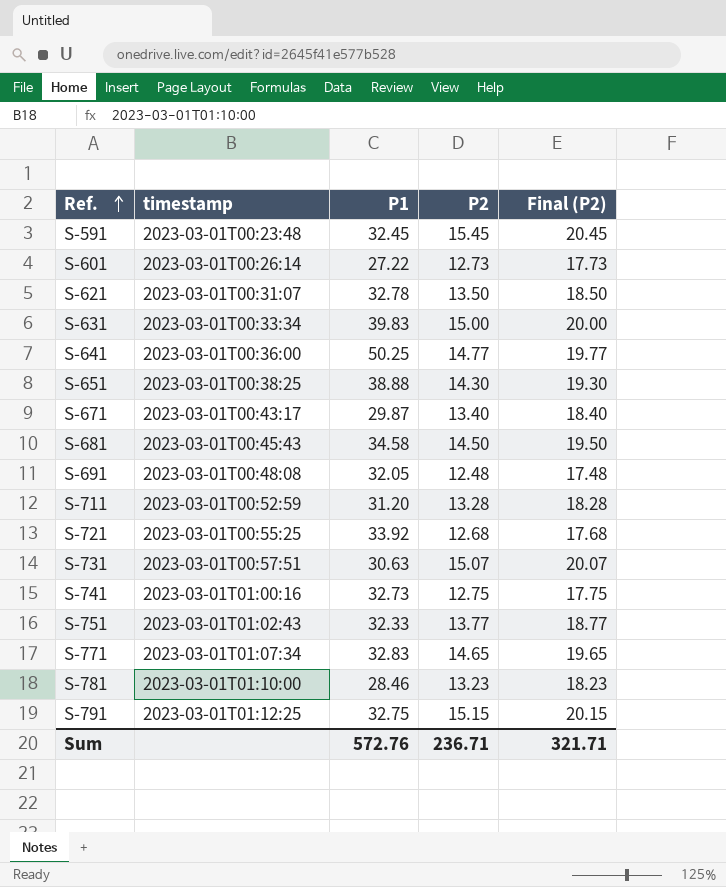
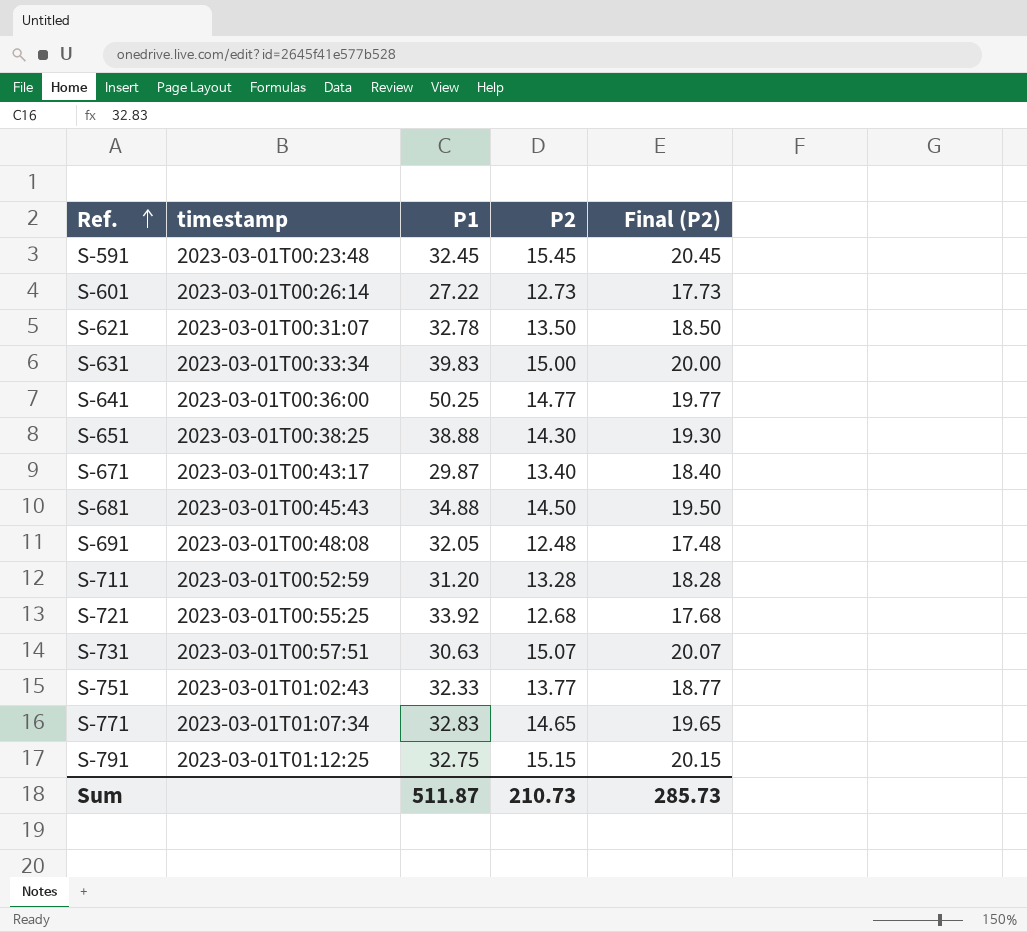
row S-741: 2023-03-01T01:00:16 | 32.73 | 12.75 | 17.75 -> none
row S-781: 2023-03-01T01:10:00 | 28.46 | 13.23 | 18.23 -> none
S-681 | P1: 34.58 -> 34.88
Sum | P1: 572.76 -> 511.87
Sum | P2: 236.71 -> 210.73
Sum | Final (P2): 321.71 -> 285.73

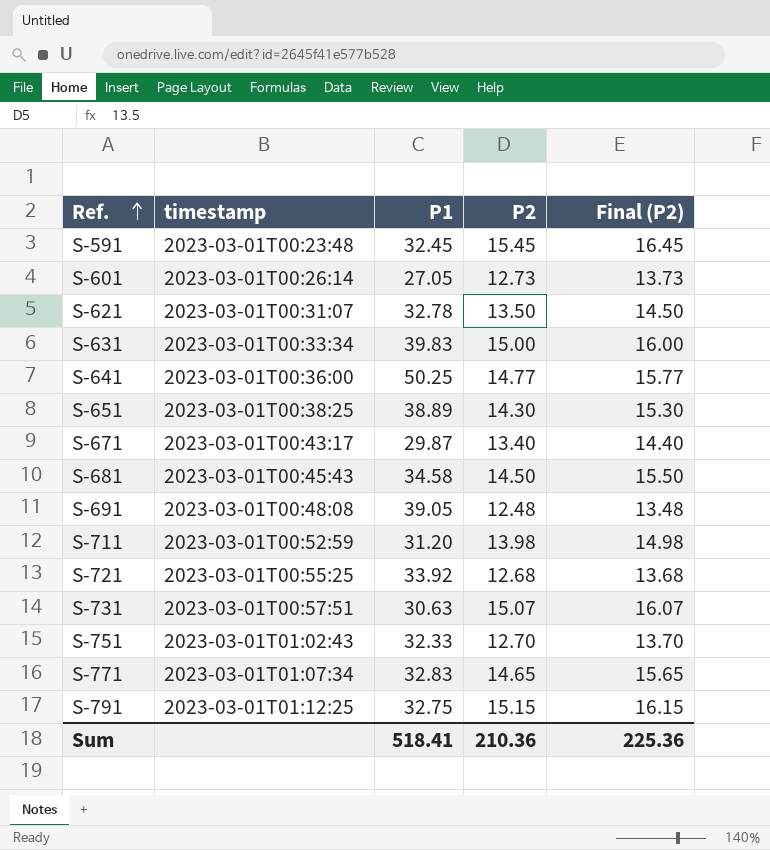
column Final (P2) | formula: [P2] + 5 -> [P2] + 1
S-601 | P1: 27.22 -> 27.05
S-651 | P1: 38.88 -> 38.89
S-681 | P1: 34.88 -> 34.58
S-691 | P1: 32.05 -> 39.05
S-711 | P2: 13.28 -> 13.98
S-751 | P2: 13.77 -> 12.70
Sum | P1: 511.87 -> 518.41
Sum | P2: 210.73 -> 210.36
Sum | Final (P2): 285.73 -> 225.36

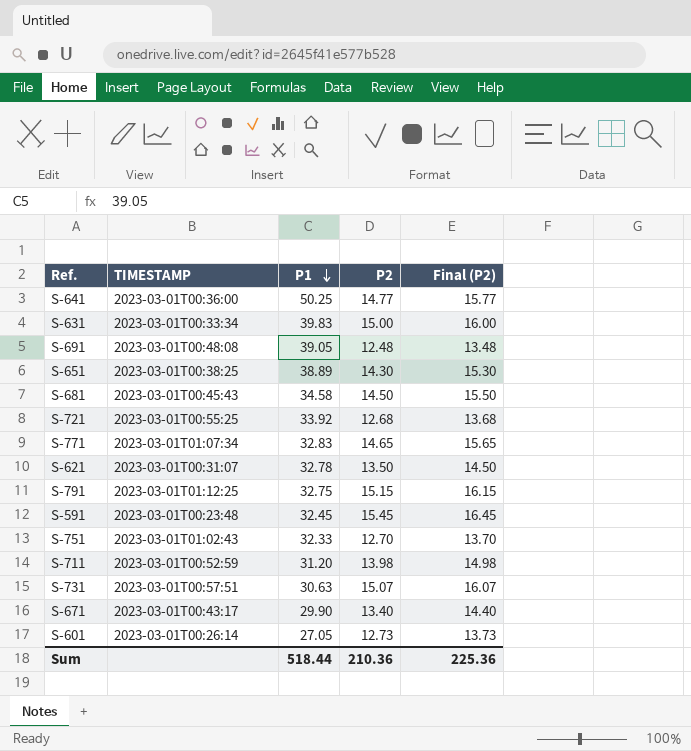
row order: Ref. ascending -> P1 descending
column name: timestamp -> TIMESTAMP
S-671 | P1: 29.87 -> 29.90
Sum | P1: 518.41 -> 518.44

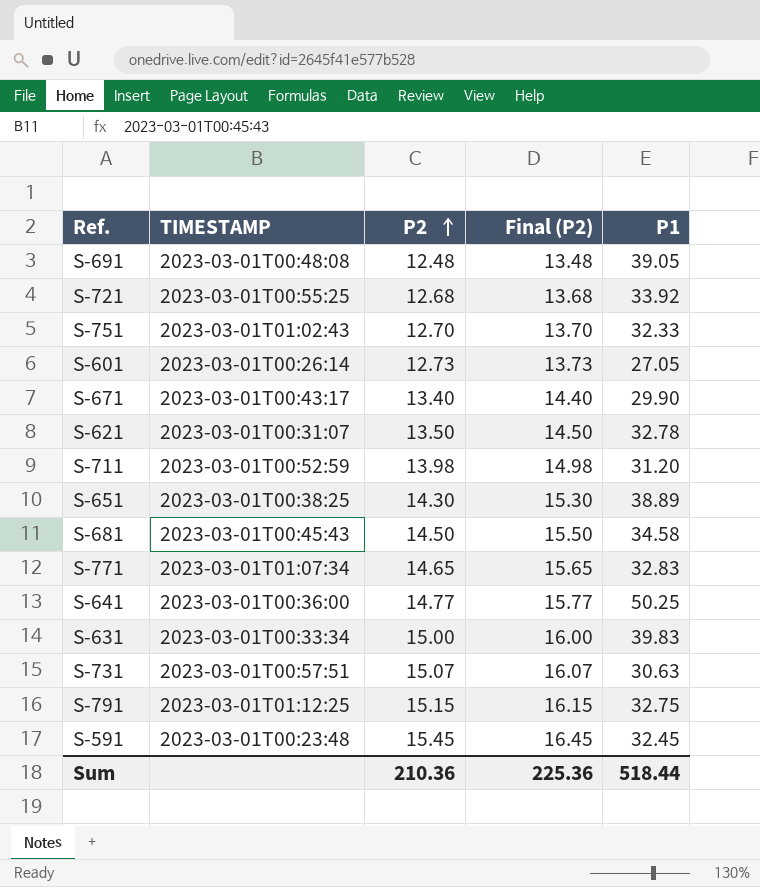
row order: P1 descending -> P2 ascending
column P1 | position: 3 -> 5

